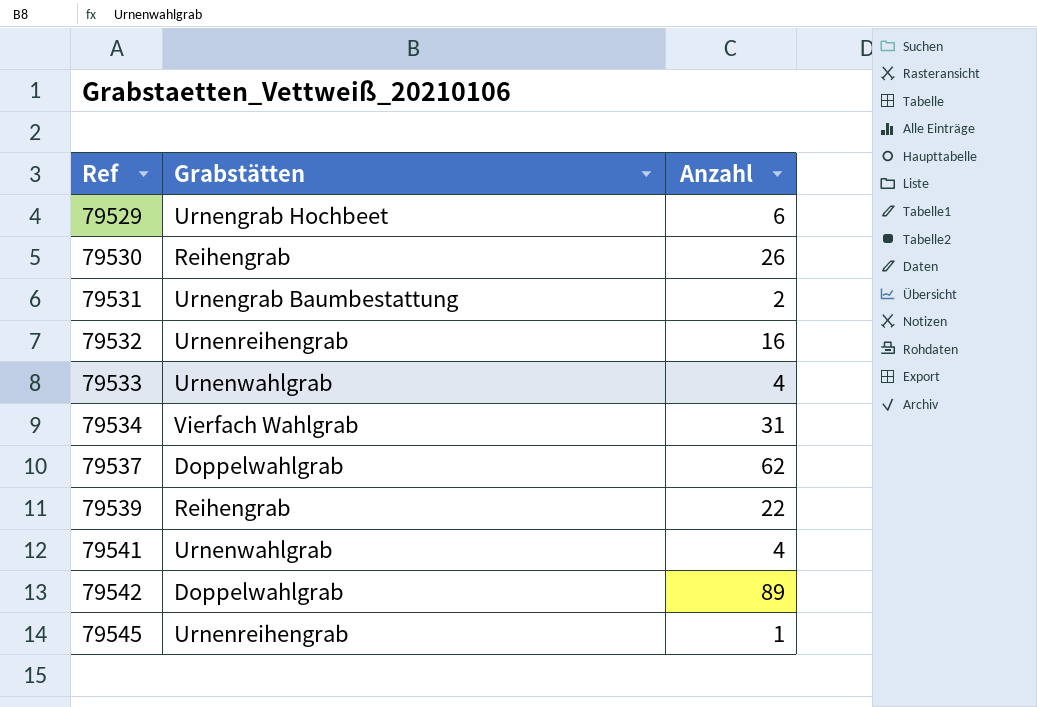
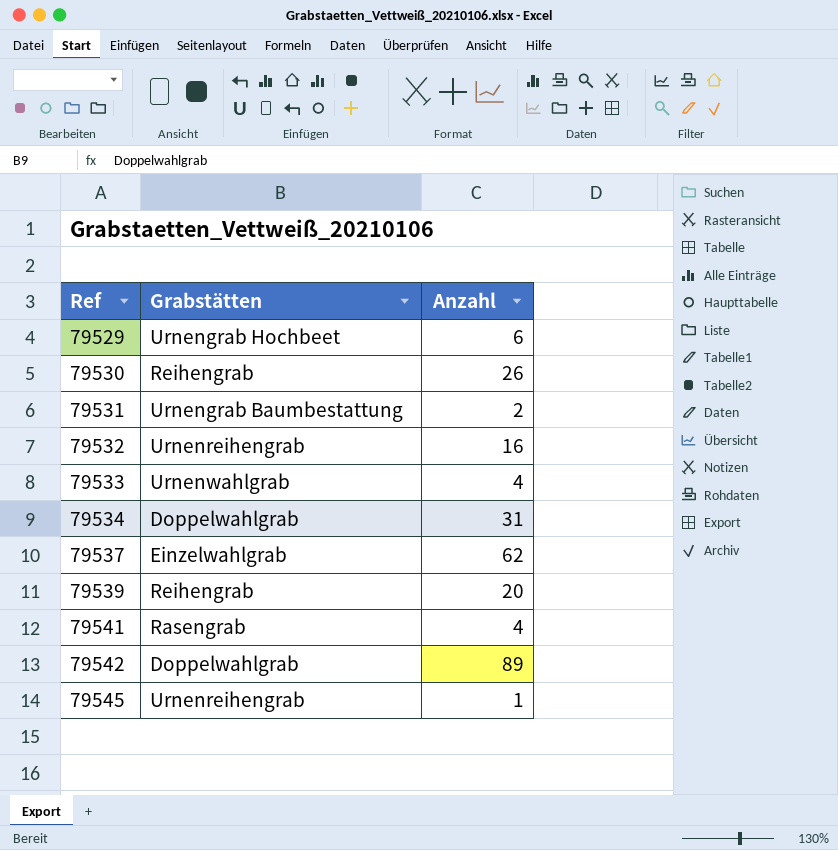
79534 | Grabstätten: Vierfach Wahlgrab -> Doppelwahlgrab
79537 | Grabstätten: Doppelwahlgrab -> Einzelwahlgrab
79539 | Anzahl: 22 -> 20
79541 | Grabstätten: Urnenwahlgrab -> Rasengrab

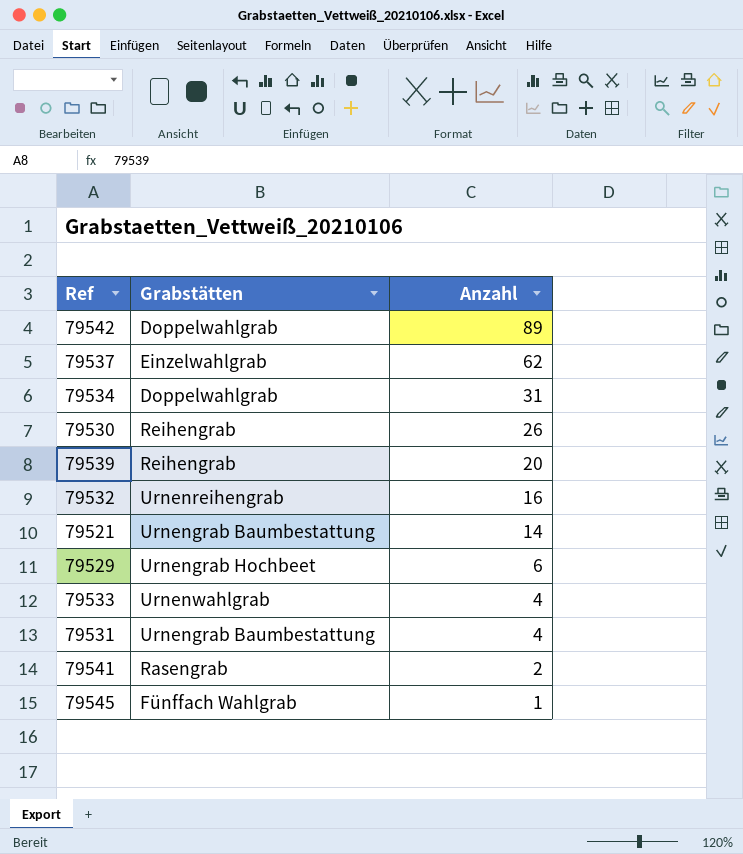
row order: Ref ascending -> Anzahl descending
row 79521: none -> Urnengrab Baumbestattung | 14
79531 | Anzahl: 2 -> 4
79541 | Anzahl: 4 -> 2
79545 | Grabstätten: Urnenreihengrab -> Fünffach Wahlgrab

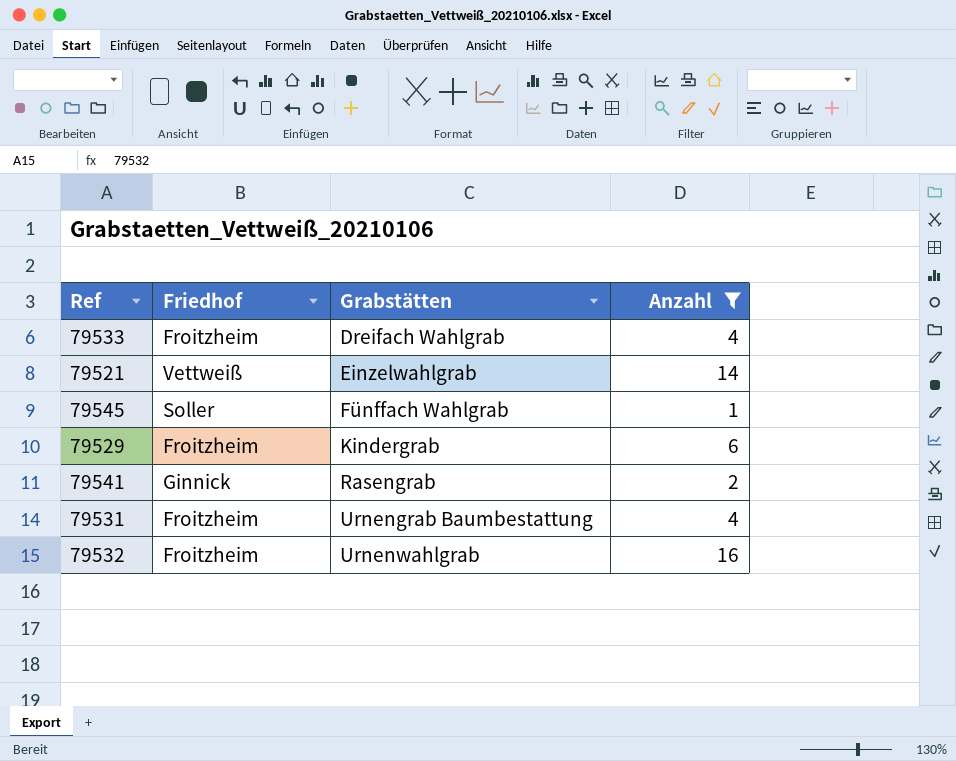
filter: none -> Anzahl <= 16
row order: Anzahl descending -> Grabstätten ascending
column Friedhof | position: none -> 2
79533 | Grabstätten: Urnenwahlgrab -> Dreifach Wahlgrab
79521 | Grabstätten: Urnengrab Baumbestattung -> Einzelwahlgrab
79529 | Grabstätten: Urnengrab Hochbeet -> Kindergrab
79532 | Grabstätten: Urnenreihengrab -> Urnenwahlgrab

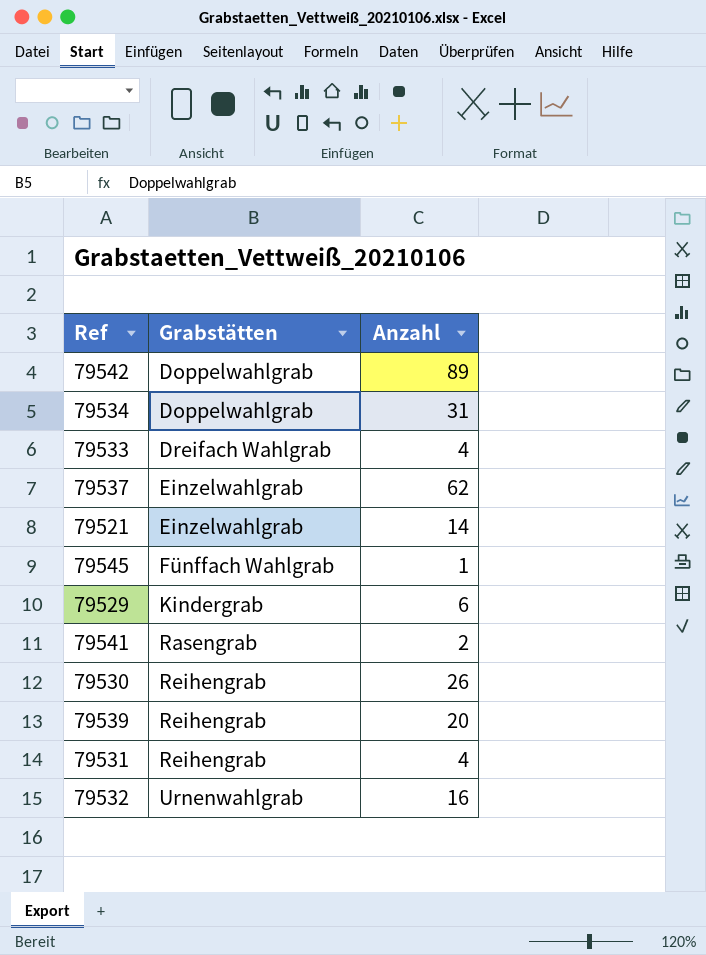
filter: Anzahl <= 16 -> none
column Friedhof | position: 2 -> none
79531 | Grabstätten: Urnengrab Baumbestattung -> Reihengrab

